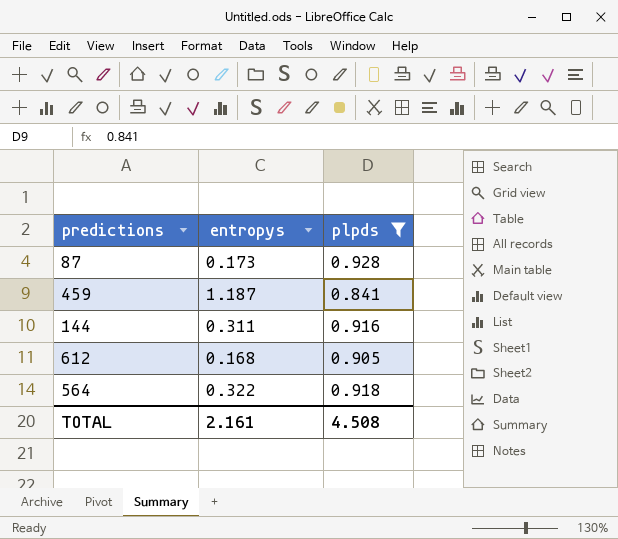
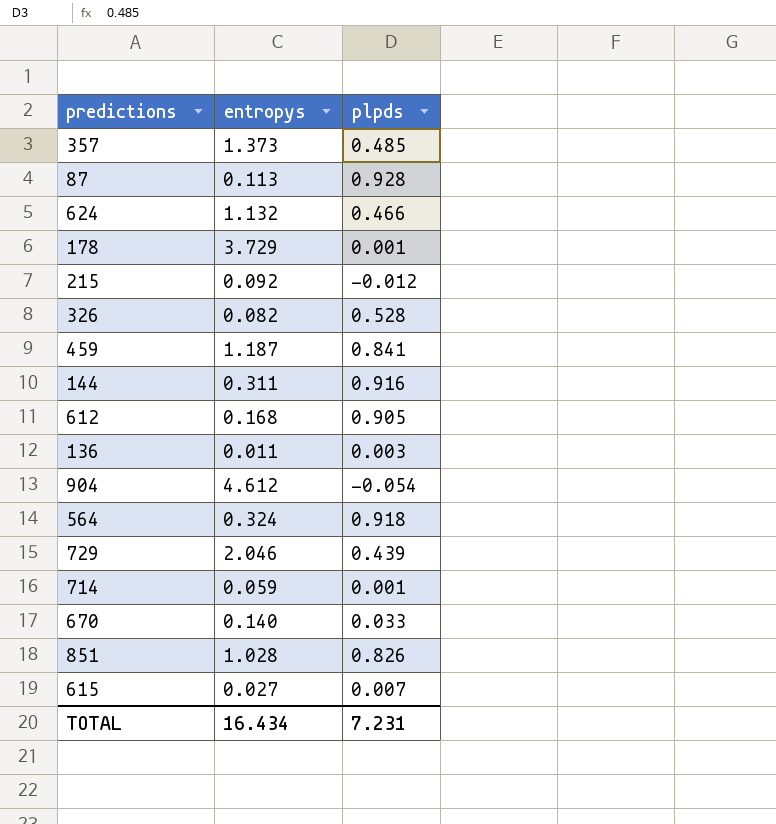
filter: plpds >= 0.841 -> none
87 | entropys: 0.173 -> 0.113
564 | entropys: 0.322 -> 0.324
TOTAL | entropys: 2.161 -> 16.434
TOTAL | plpds: 4.508 -> 7.231

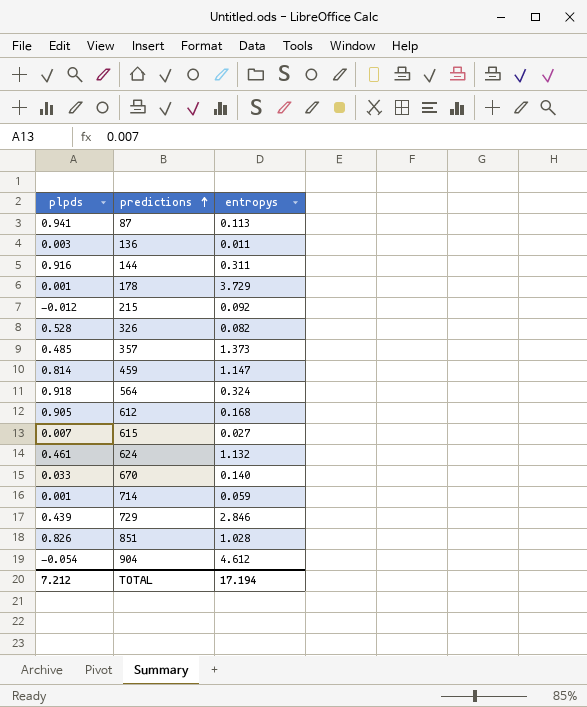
row order: none -> predictions ascending
column plpds | position: 3 -> 1
87 | plpds: 0.928 -> 0.941
459 | plpds: 0.841 -> 0.814
459 | entropys: 1.187 -> 1.147
624 | plpds: 0.466 -> 0.461
729 | entropys: 2.046 -> 2.846
TOTAL | plpds: 7.231 -> 7.212
TOTAL | entropys: 16.434 -> 17.194

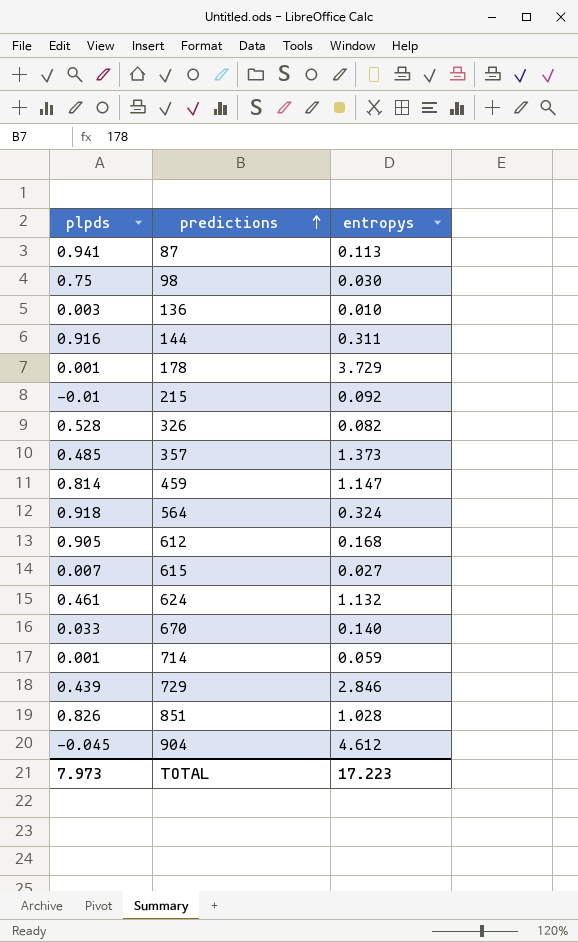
row 98: none -> 0.75 | 0.030
136 | entropys: 0.011 -> 0.010
215 | plpds: -0.012 -> -0.01
904 | plpds: -0.054 -> -0.045
TOTAL | plpds: 7.212 -> 7.973
TOTAL | entropys: 17.194 -> 17.223

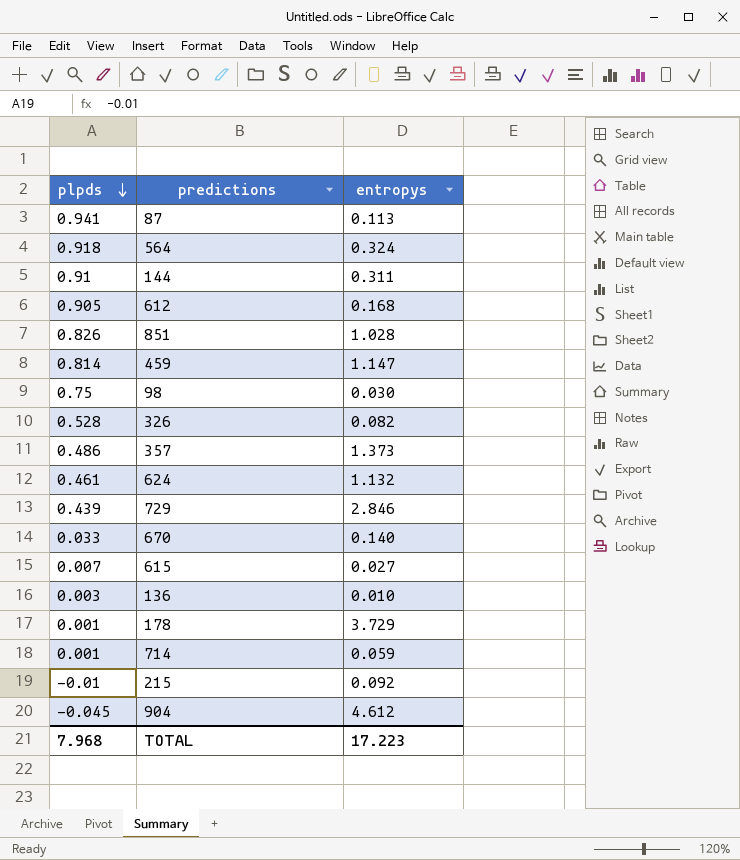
row order: predictions ascending -> plpds descending
144 | plpds: 0.916 -> 0.91
357 | plpds: 0.485 -> 0.486
TOTAL | plpds: 7.973 -> 7.968

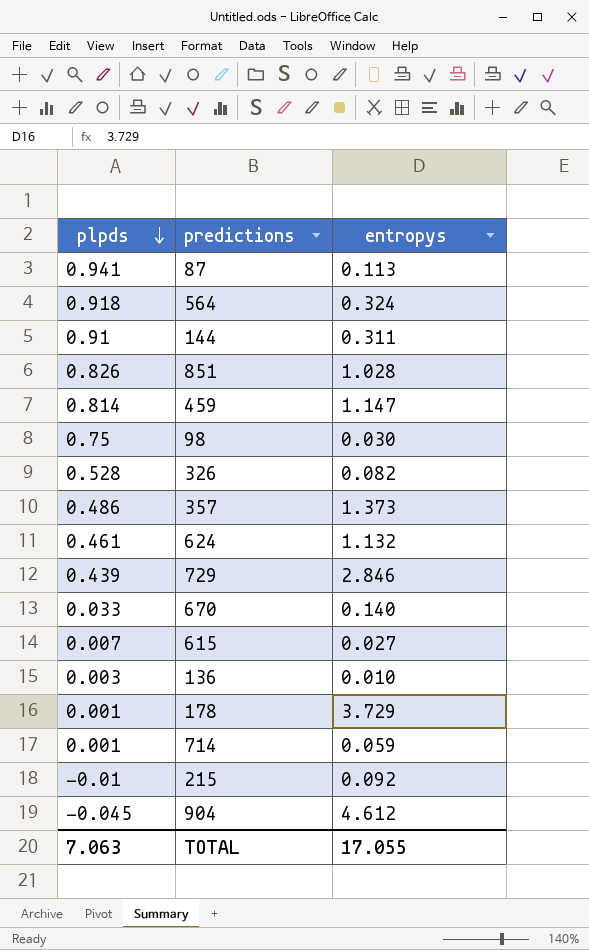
row 612: 0.905 | 0.168 -> none
TOTAL | plpds: 7.968 -> 7.063
TOTAL | entropys: 17.223 -> 17.055

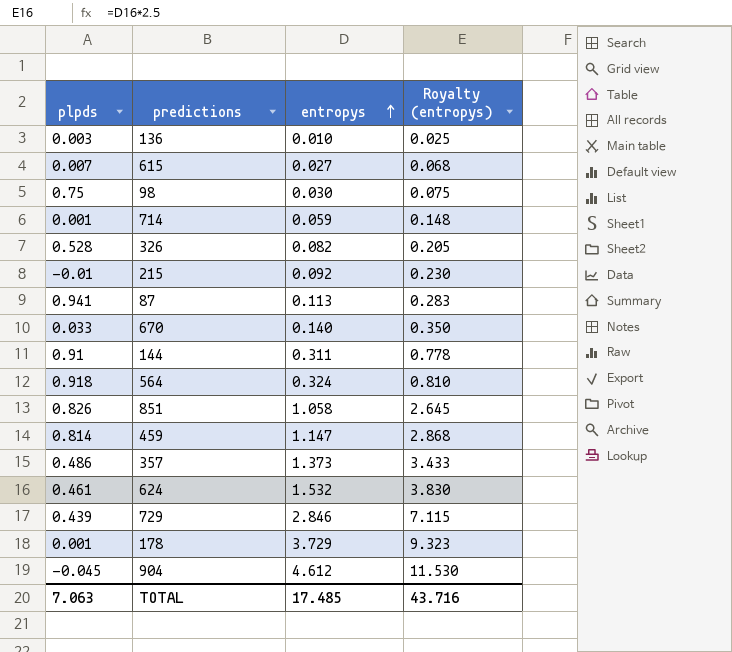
row order: plpds descending -> entropys ascending
column Royalty (entropys) | formula: none -> [entropys] * 2.5
851 | entropys: 1.028 -> 1.058
624 | entropys: 1.132 -> 1.532
TOTAL | entropys: 17.055 -> 17.485

